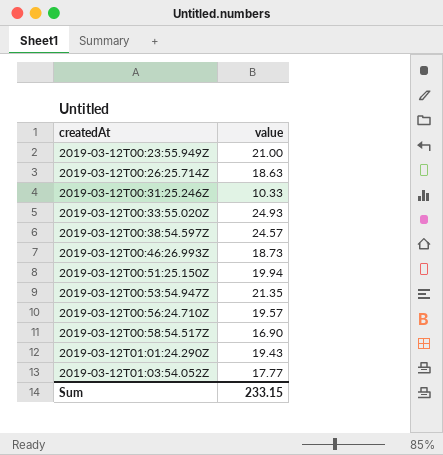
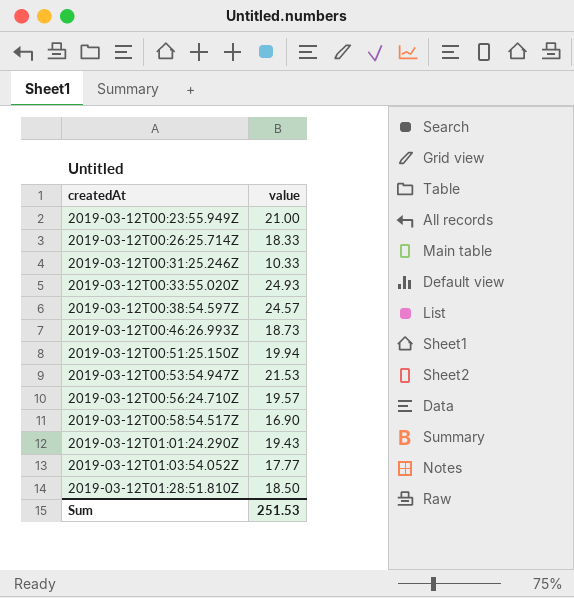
2019-03-12T00:26:25.714Z | value: 18.63 -> 18.33
2019-03-12T00:53:54.947Z | value: 21.35 -> 21.53
row 2019-03-12T01:28:51.810Z: none -> 18.50
Sum | value: 233.15 -> 251.53

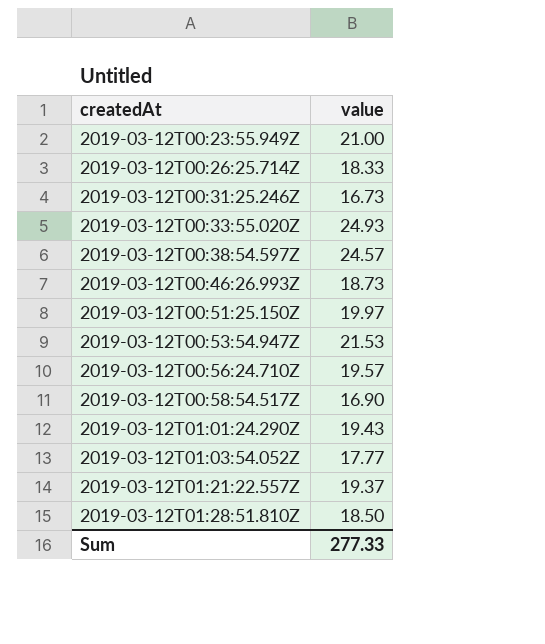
2019-03-12T00:31:25.246Z | value: 10.33 -> 16.73
2019-03-12T00:51:25.150Z | value: 19.94 -> 19.97
row 2019-03-12T01:21:22.557Z: none -> 19.37
Sum | value: 251.53 -> 277.33

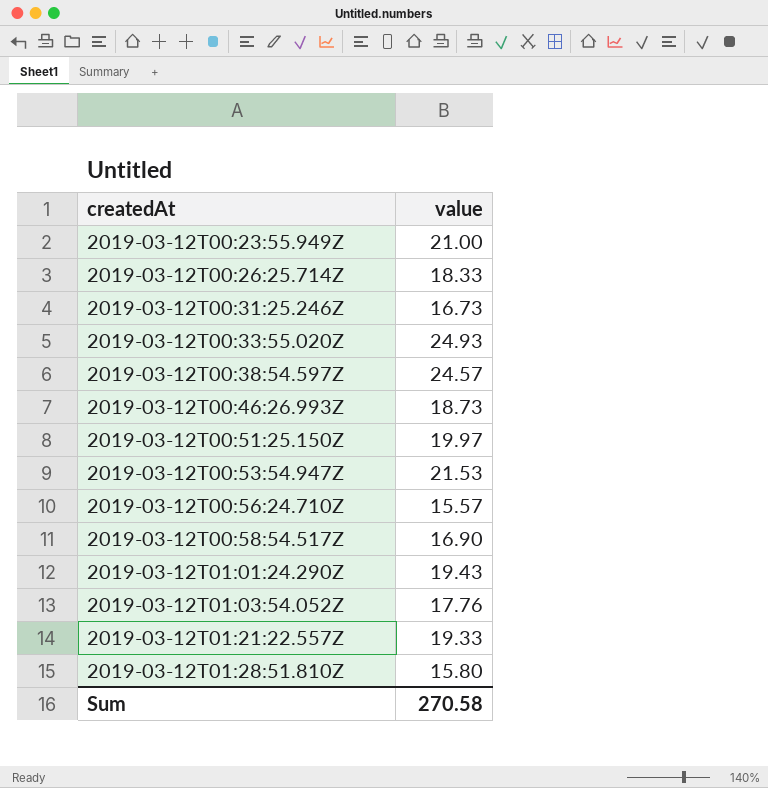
2019-03-12T00:56:24.710Z | value: 19.57 -> 15.57
2019-03-12T01:03:54.052Z | value: 17.77 -> 17.76
2019-03-12T01:21:22.557Z | value: 19.37 -> 19.33
2019-03-12T01:28:51.810Z | value: 18.50 -> 15.80
Sum | value: 277.33 -> 270.58

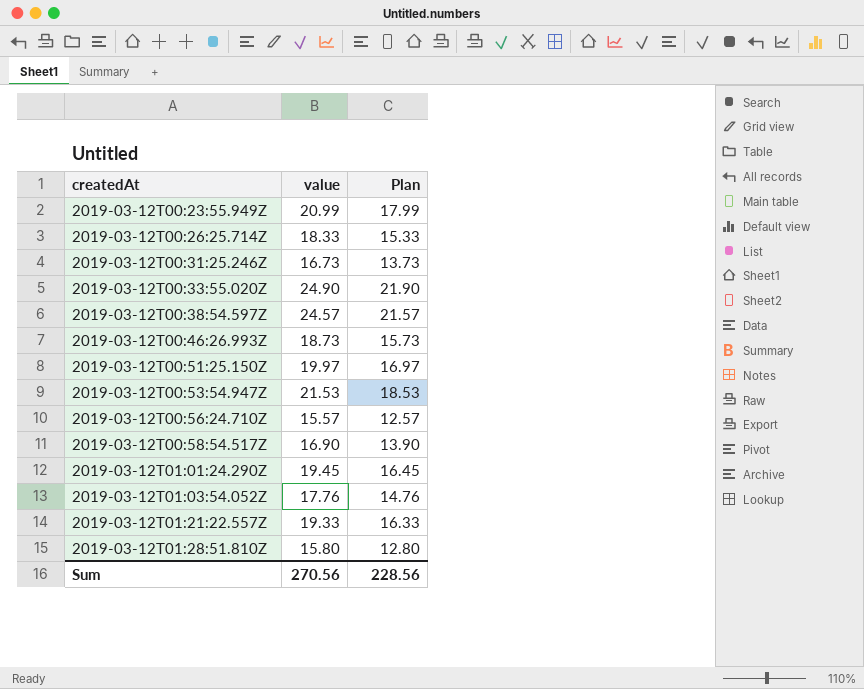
column Plan | formula: none -> [value] - 3
2019-03-12T00:23:55.949Z | value: 21.00 -> 20.99
2019-03-12T00:33:55.020Z | value: 24.93 -> 24.90
2019-03-12T01:01:24.290Z | value: 19.43 -> 19.45
Sum | value: 270.58 -> 270.56

